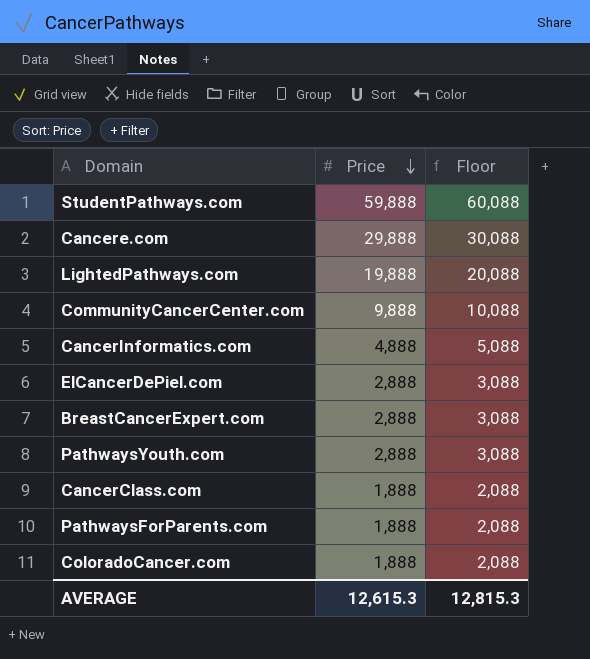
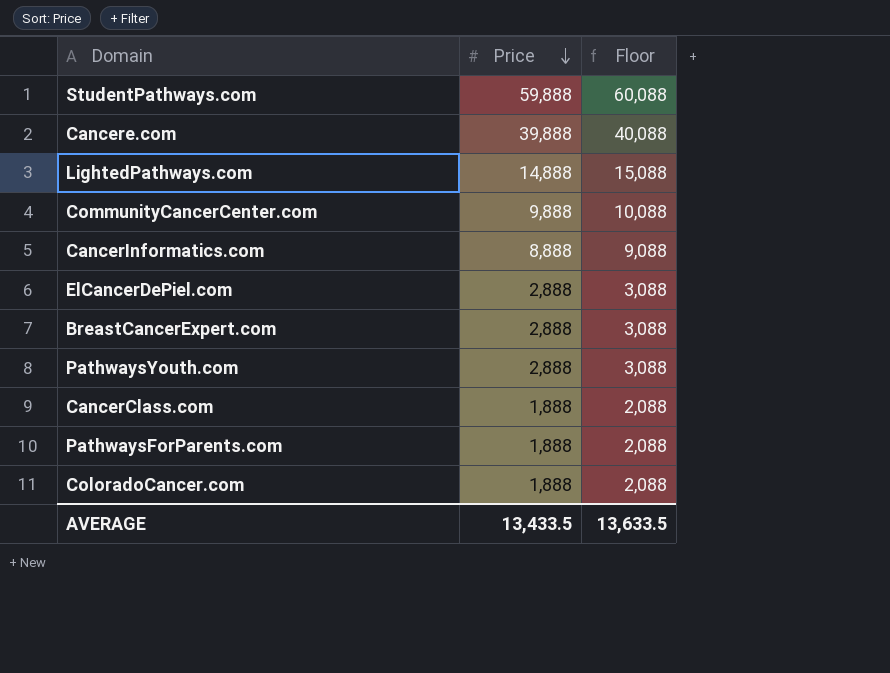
Cancere.com | Price: 29,888 -> 39,888
Cancere.com | Floor: 30,088 -> 40,088
LightedPathways.com | Price: 19,888 -> 14,888
LightedPathways.com | Floor: 20,088 -> 15,088
CancerInformatics.com | Price: 4,888 -> 8,888
CancerInformatics.com | Floor: 5,088 -> 9,088
AVERAGE | Price: 12,615.3 -> 13,433.5
AVERAGE | Floor: 12,815.3 -> 13,633.5

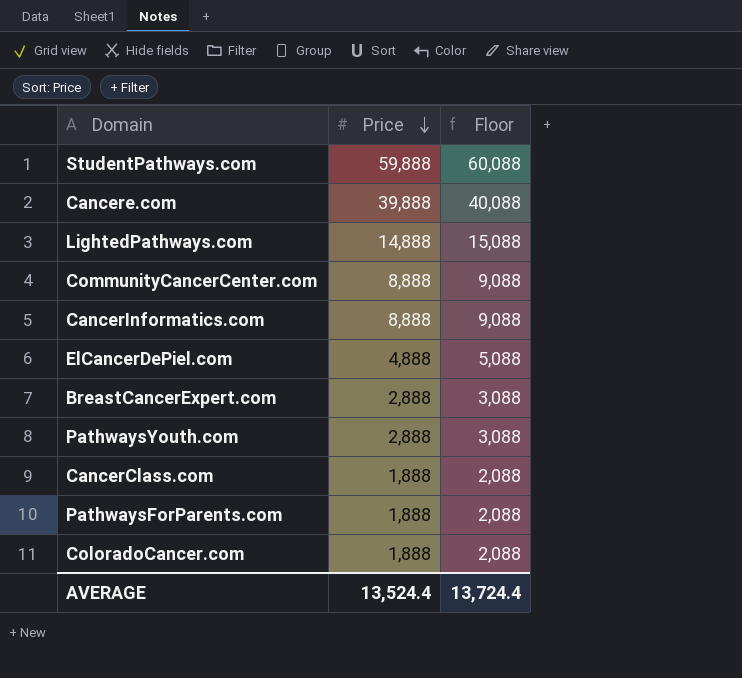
CommunityCancerCenter.com | Price: 9,888 -> 8,888
CommunityCancerCenter.com | Floor: 10,088 -> 9,088
ElCancerDePiel.com | Price: 2,888 -> 4,888
ElCancerDePiel.com | Floor: 3,088 -> 5,088
AVERAGE | Price: 13,433.5 -> 13,524.4
AVERAGE | Floor: 13,633.5 -> 13,724.4

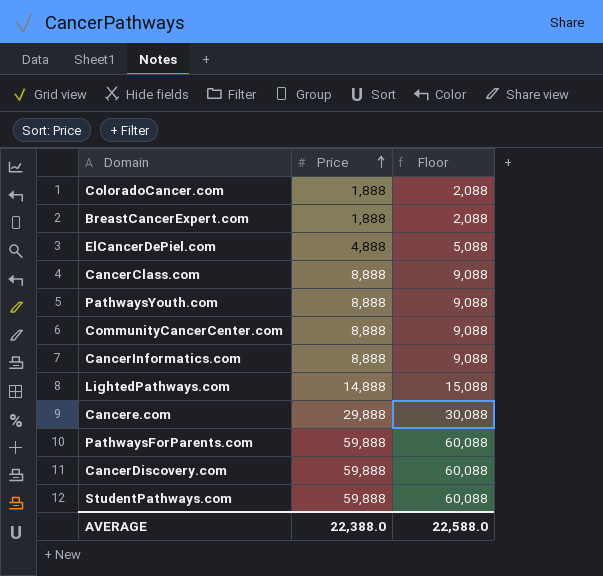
row order: Price descending -> Price ascending
BreastCancerExpert.com | Price: 2,888 -> 1,888
BreastCancerExpert.com | Floor: 3,088 -> 2,088
CancerClass.com | Price: 1,888 -> 8,888
CancerClass.com | Floor: 2,088 -> 9,088
PathwaysYouth.com | Price: 2,888 -> 8,888
PathwaysYouth.com | Floor: 3,088 -> 9,088
Cancere.com | Price: 39,888 -> 29,888
Cancere.com | Floor: 40,088 -> 30,088
PathwaysForParents.com | Price: 1,888 -> 59,888
PathwaysForParents.com | Floor: 2,088 -> 60,088
row CancerDiscovery.com: none -> 59,888 | 60,088
AVERAGE | Price: 13,524.4 -> 22,388.0
AVERAGE | Floor: 13,724.4 -> 22,588.0

